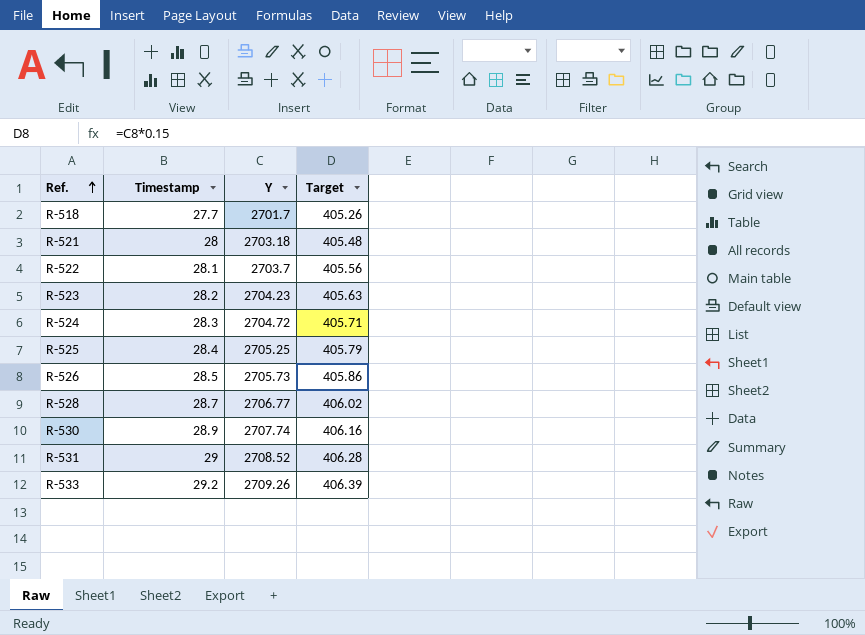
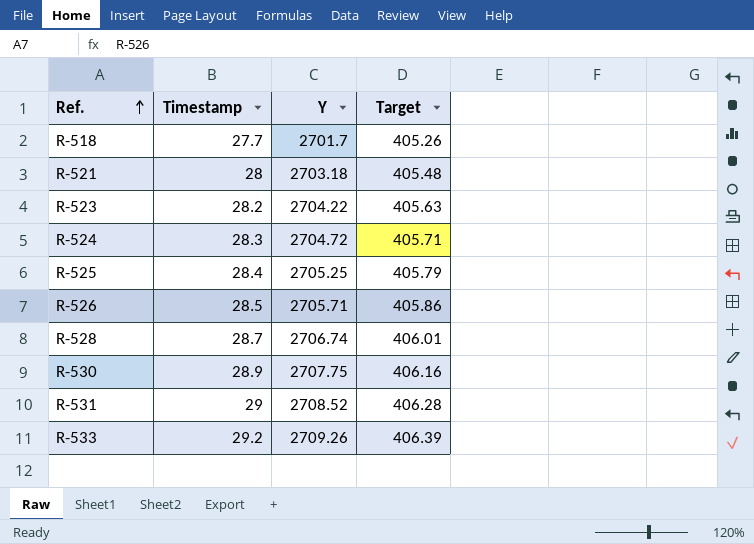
row R-522: 28.1 | 2703.7 | 405.56 -> none
R-523 | Y: 2704.23 -> 2704.22
R-526 | Y: 2705.73 -> 2705.71
R-528 | Y: 2706.77 -> 2706.74
R-528 | Target: 406.02 -> 406.01
R-530 | Y: 2707.74 -> 2707.75

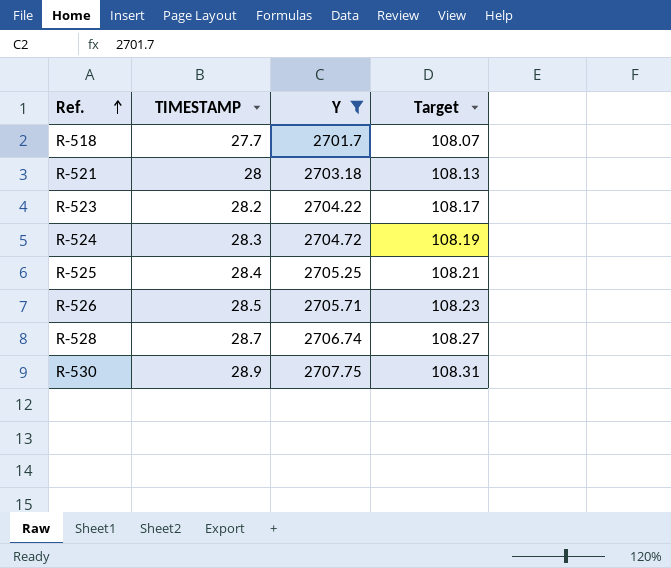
filter: none -> Y <= 2707.75
column name: Timestamp -> TIMESTAMP
column Target | formula: [Y] * 0.15 -> [Y] * 0.04

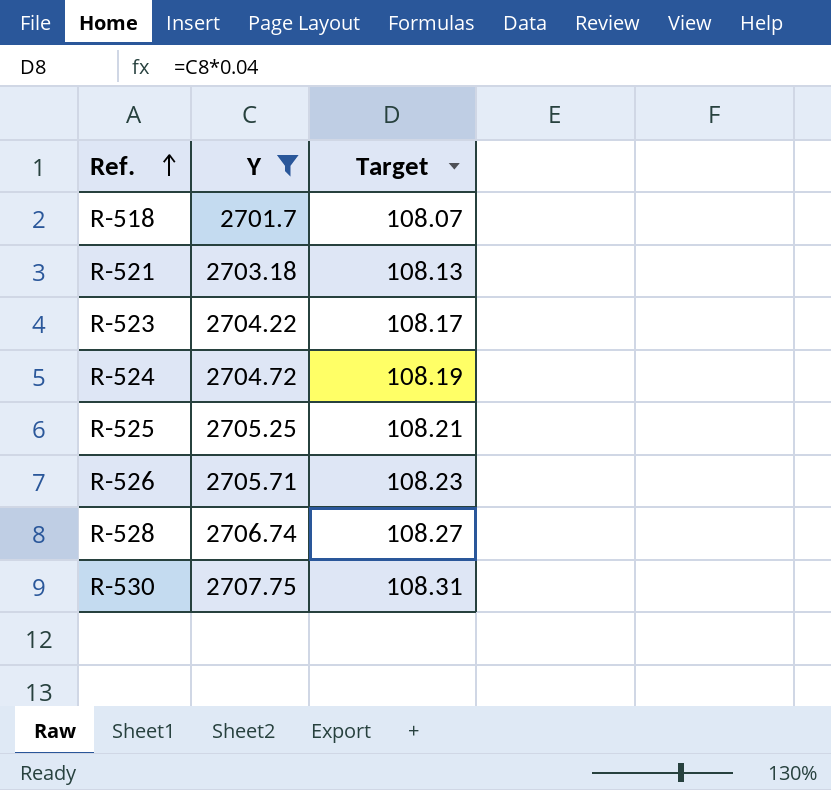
column TIMESTAMP | position: 2 -> none

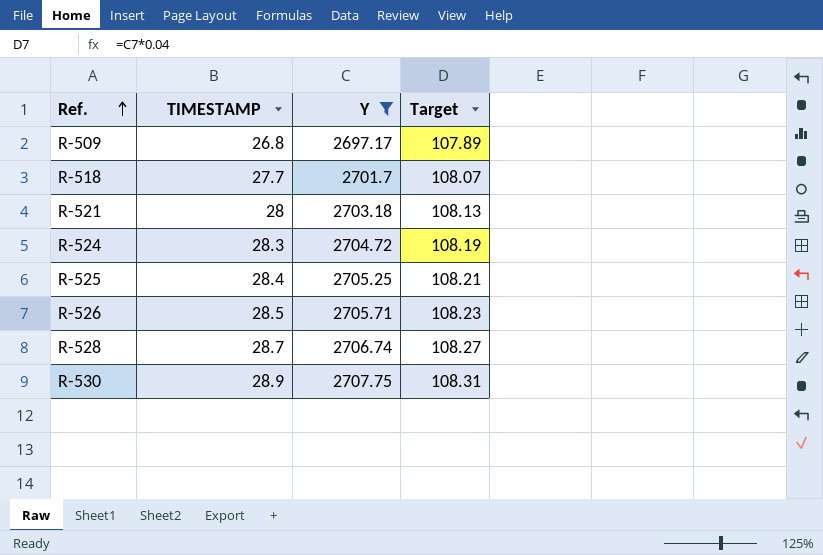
column TIMESTAMP | position: none -> 2
row R-523: 2704.22 | 108.17 -> none
row R-509: none -> 26.8 | 2697.17 | 107.89

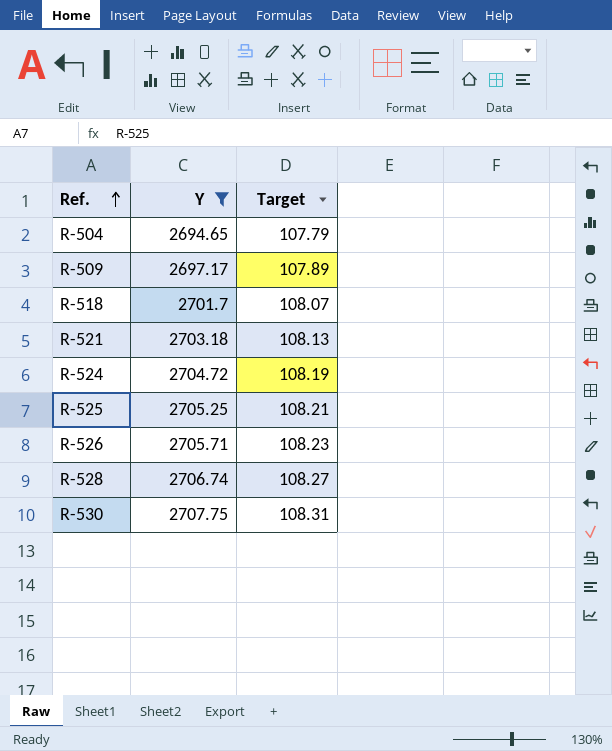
column TIMESTAMP | position: 2 -> none
row R-504: none -> 2694.65 | 107.79

